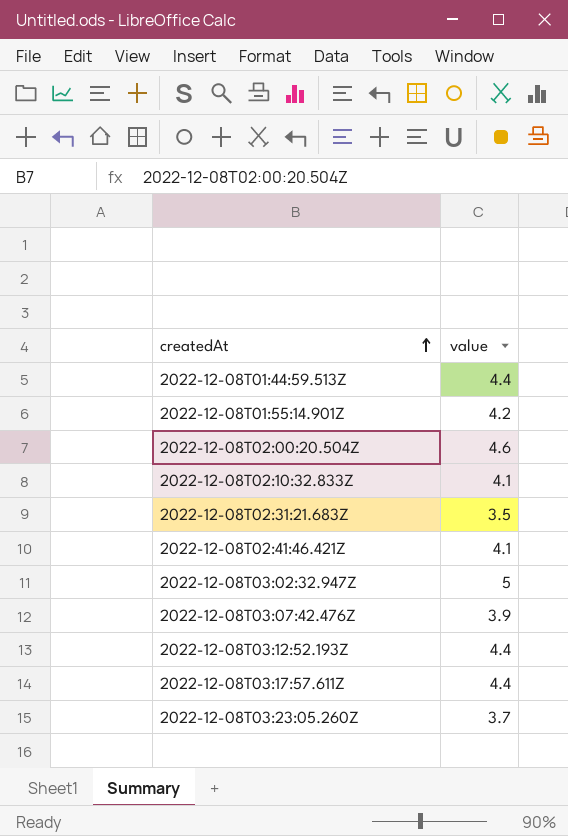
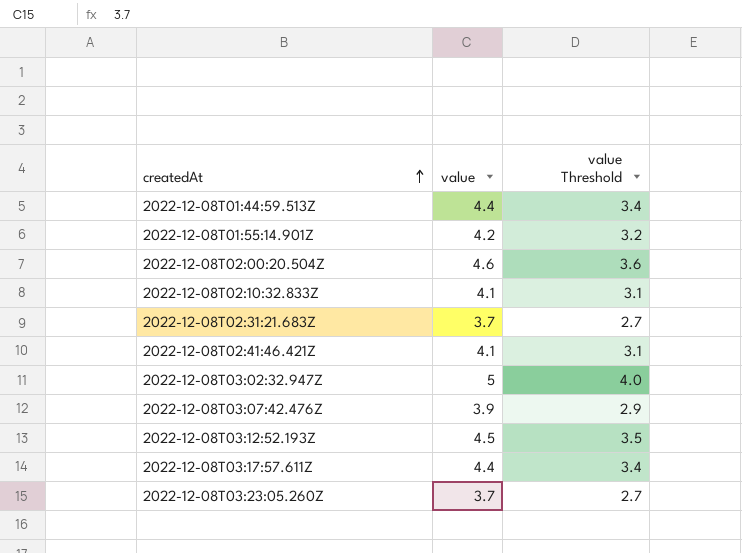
column value Threshold | formula: none -> [value] - 1
2022-12-08T02:31:21.683Z | value: 3.5 -> 3.7
2022-12-08T03:12:52.193Z | value: 4.4 -> 4.5

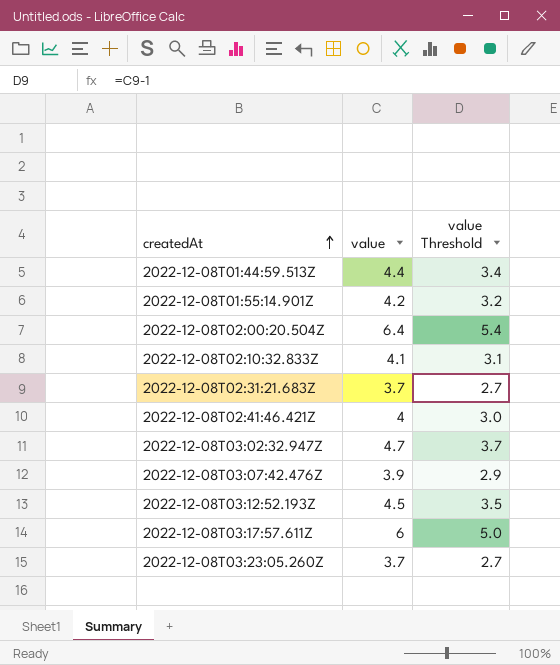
2022-12-08T02:00:20.504Z | value: 4.6 -> 6.4
2022-12-08T02:00:20.504Z | value Threshold: 3.6 -> 5.4
2022-12-08T02:41:46.421Z | value: 4.1 -> 4
2022-12-08T02:41:46.421Z | value Threshold: 3.1 -> 3.0
2022-12-08T03:02:32.947Z | value: 5 -> 4.7
2022-12-08T03:02:32.947Z | value Threshold: 4.0 -> 3.7
2022-12-08T03:17:57.611Z | value: 4.4 -> 6
2022-12-08T03:17:57.611Z | value Threshold: 3.4 -> 5.0

